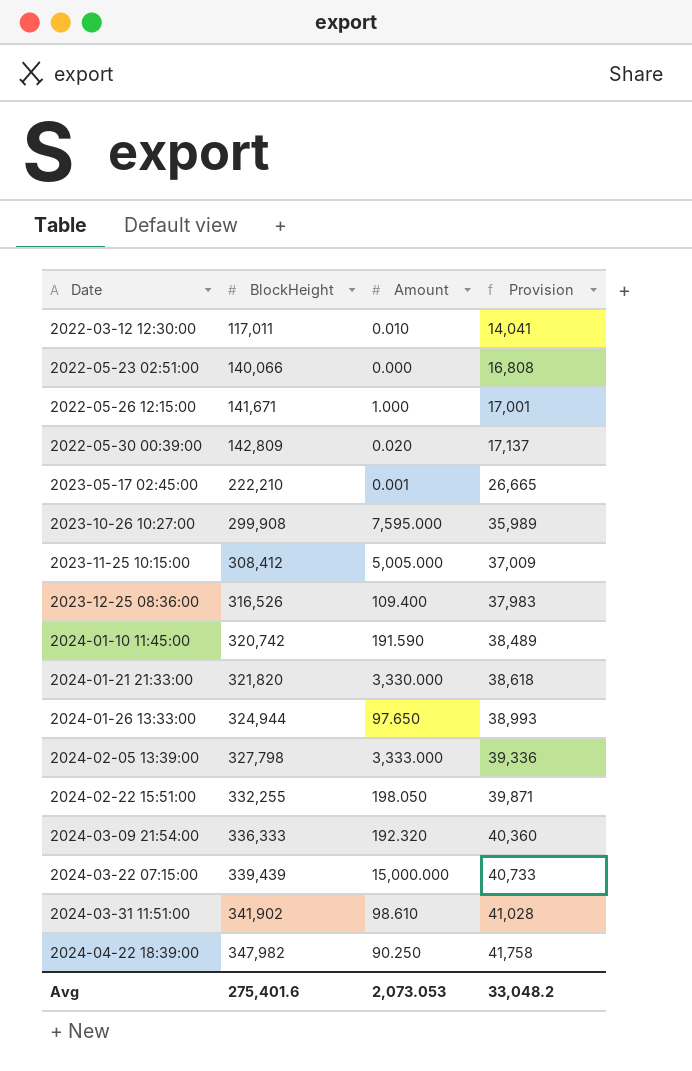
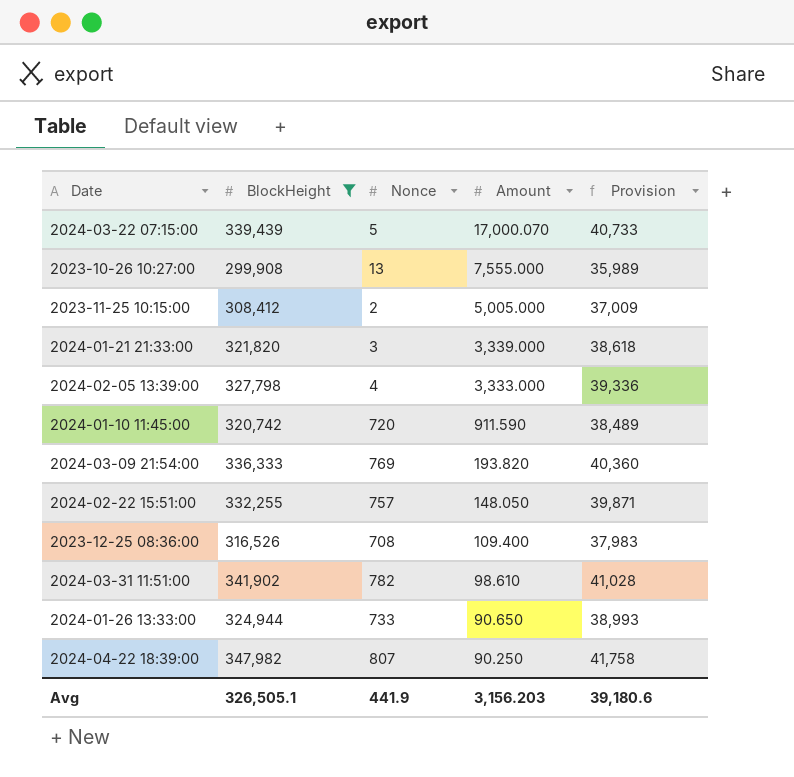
filter: none -> BlockHeight >= 299,908
row order: Date ascending -> Amount descending
column Nonce | position: none -> 3
2024-03-22 07:15:00 | Amount: 15,000.000 -> 17,000.070
2023-10-26 10:27:00 | Amount: 7,595.000 -> 7,555.000
2024-01-21 21:33:00 | Amount: 3,330.000 -> 3,339.000
2024-01-10 11:45:00 | Amount: 191.590 -> 911.590
2024-03-09 21:54:00 | Amount: 192.320 -> 193.820
2024-02-22 15:51:00 | Amount: 198.050 -> 148.050
2024-01-26 13:33:00 | Amount: 97.650 -> 90.650
Avg | BlockHeight: 275,401.6 -> 326,505.1
Avg | Amount: 2,073.053 -> 3,156.203
Avg | Provision: 33,048.2 -> 39,180.6

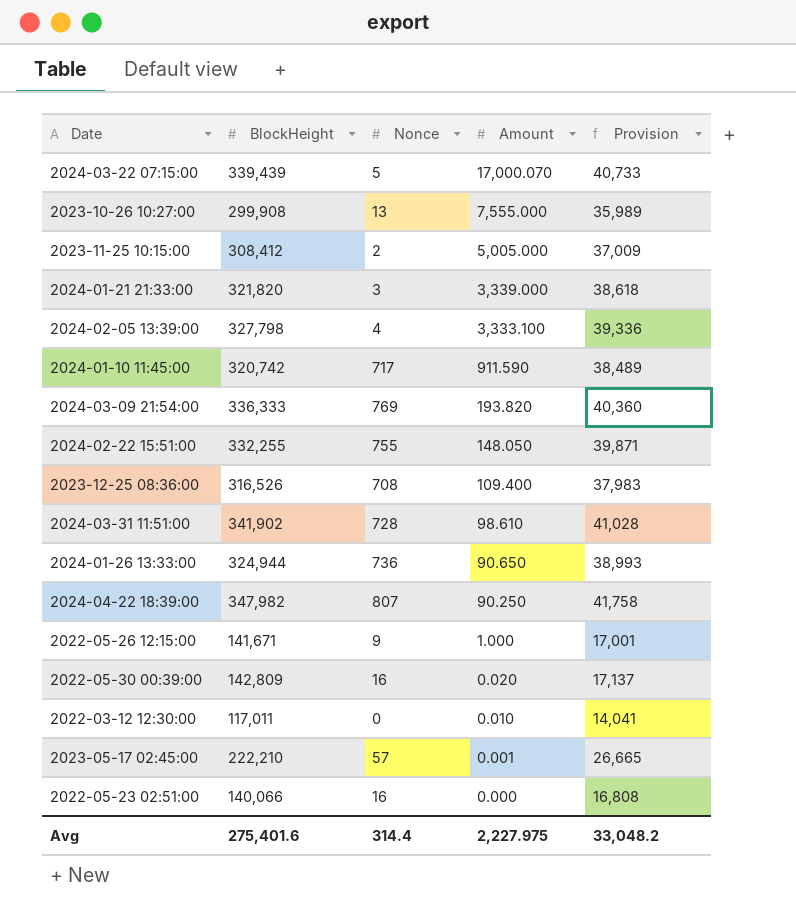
filter: BlockHeight >= 299,908 -> none
2024-02-05 13:39:00 | Amount: 3,333.000 -> 3,333.100
2024-01-10 11:45:00 | Nonce: 720 -> 717
2024-02-22 15:51:00 | Nonce: 757 -> 755
2024-03-31 11:51:00 | Nonce: 782 -> 728
2024-01-26 13:33:00 | Nonce: 733 -> 736
Avg | BlockHeight: 326,505.1 -> 275,401.6
Avg | Nonce: 441.9 -> 314.4
Avg | Amount: 3,156.203 -> 2,227.975
Avg | Provision: 39,180.6 -> 33,048.2

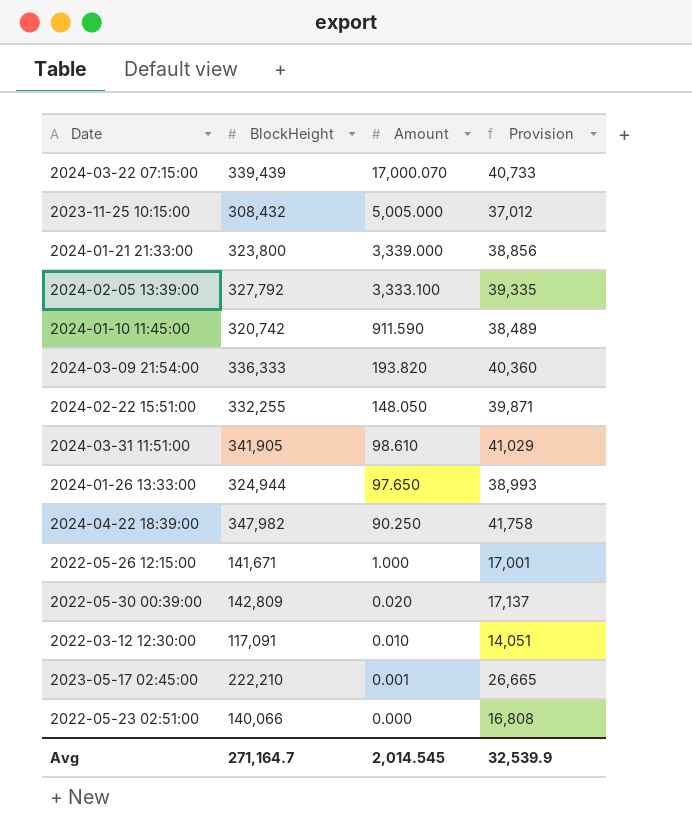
column Nonce | position: 3 -> none
row 2023-10-26 10:27:00: 299,908 | 13 | 7,555.000 | 35,989 -> none
row 2023-12-25 08:36:00: 316,526 | 708 | 109.400 | 37,983 -> none
2023-11-25 10:15:00 | BlockHeight: 308,412 -> 308,432
2023-11-25 10:15:00 | Provision: 37,009 -> 37,012
2024-01-21 21:33:00 | BlockHeight: 321,820 -> 323,800
2024-01-21 21:33:00 | Provision: 38,618 -> 38,856
2024-02-05 13:39:00 | BlockHeight: 327,798 -> 327,792
2024-02-05 13:39:00 | Provision: 39,336 -> 39,335
2024-03-31 11:51:00 | BlockHeight: 341,902 -> 341,905
2024-03-31 11:51:00 | Provision: 41,028 -> 41,029
2024-01-26 13:33:00 | Amount: 90.650 -> 97.650
2022-03-12 12:30:00 | BlockHeight: 117,011 -> 117,091
2022-03-12 12:30:00 | Provision: 14,041 -> 14,051
Avg | BlockHeight: 275,401.6 -> 271,164.7
Avg | Amount: 2,227.975 -> 2,014.545
Avg | Provision: 33,048.2 -> 32,539.9

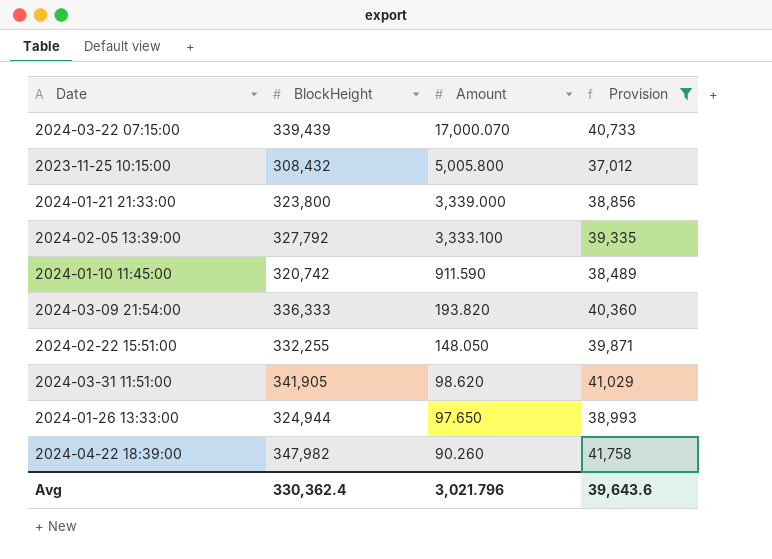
filter: none -> Provision >= 37,012
2023-11-25 10:15:00 | Amount: 5,005.000 -> 5,005.800
2024-03-31 11:51:00 | Amount: 98.610 -> 98.620
2024-04-22 18:39:00 | Amount: 90.250 -> 90.260
Avg | BlockHeight: 271,164.7 -> 330,362.4
Avg | Amount: 2,014.545 -> 3,021.796
Avg | Provision: 32,539.9 -> 39,643.6

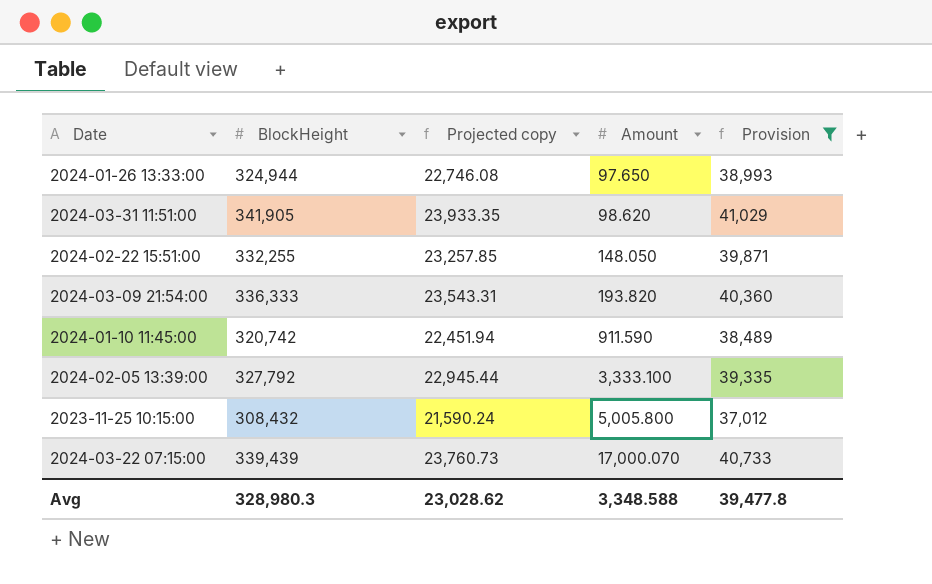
row order: Amount descending -> Amount ascending
column Projected copy | formula: none -> [BlockHeight] * 0.07
row 2024-01-21 21:33:00: 323,800 | 3,339.000 | 38,856 -> none
row 2024-04-22 18:39:00: 347,982 | 90.260 | 41,758 -> none
Avg | BlockHeight: 330,362.4 -> 328,980.3
Avg | Amount: 3,021.796 -> 3,348.588
Avg | Provision: 39,643.6 -> 39,477.8

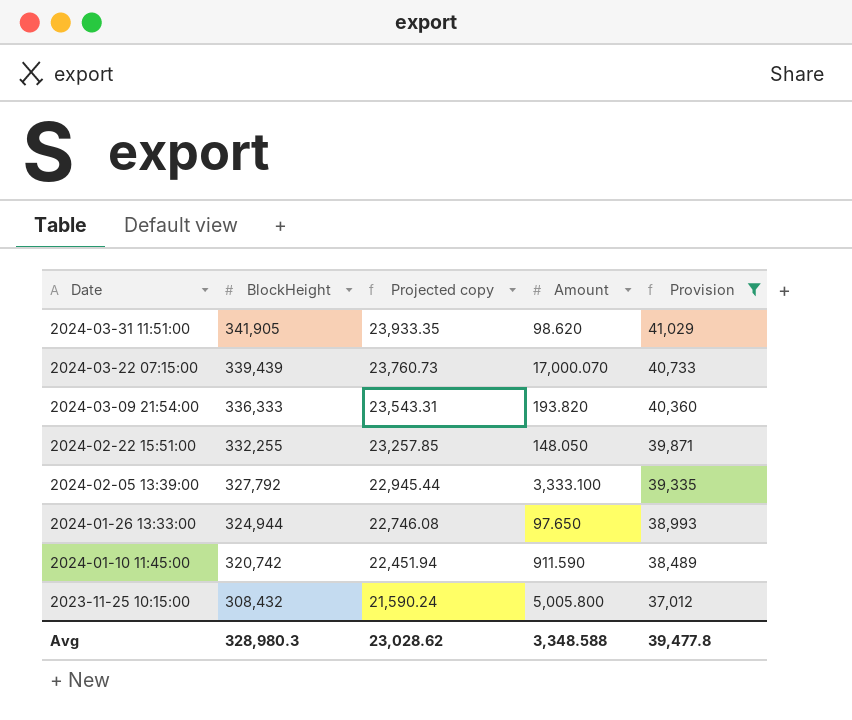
row order: Amount ascending -> Date descending

